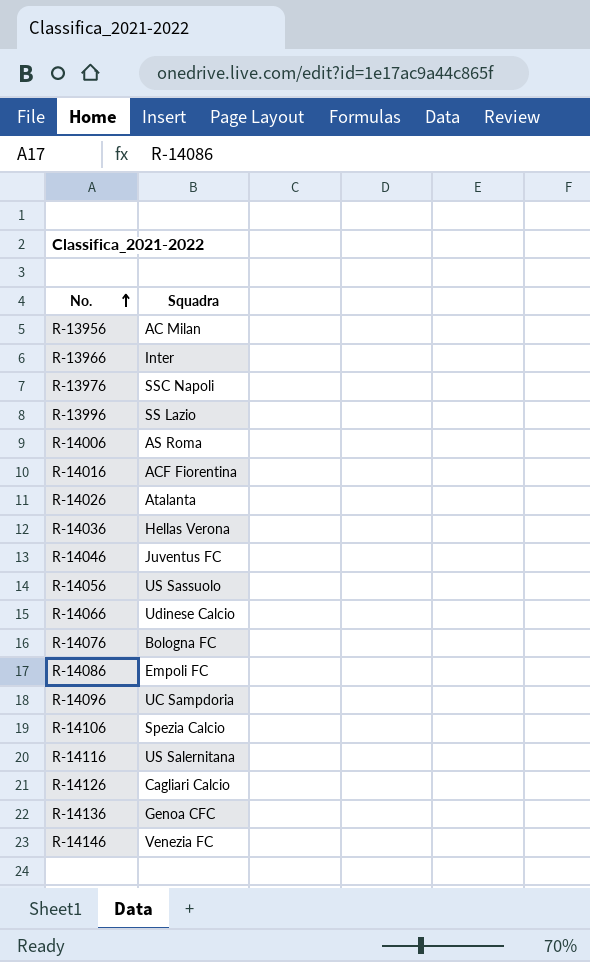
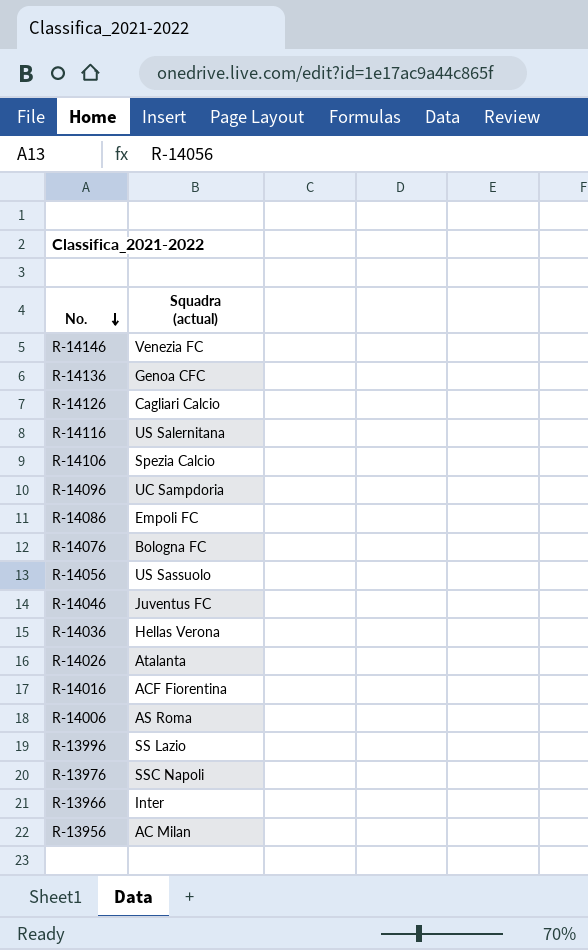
row order: No. ascending -> No. descending
column name: Squadra -> Squadra (actual)
row R-14066: Udinese Calcio -> none

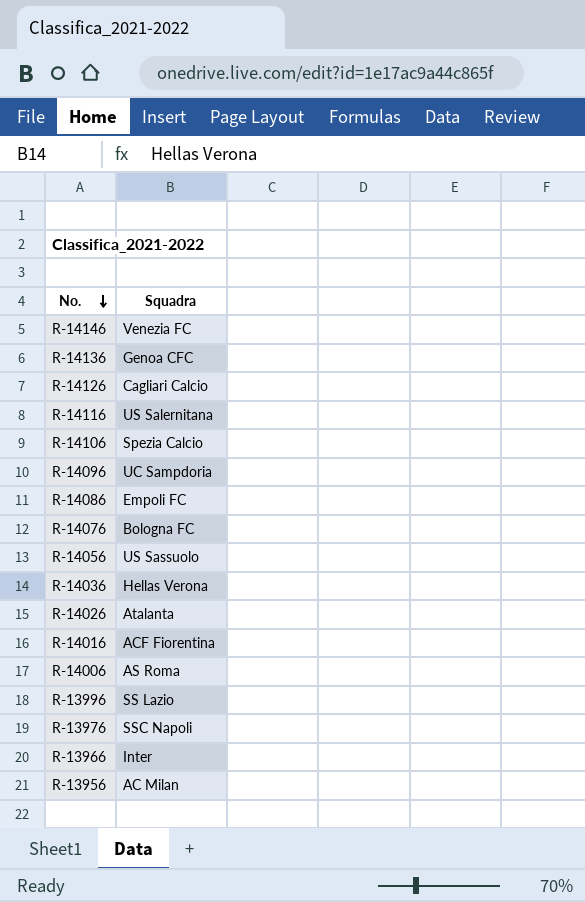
column name: Squadra (actual) -> Squadra
row R-14046: Juventus FC -> none

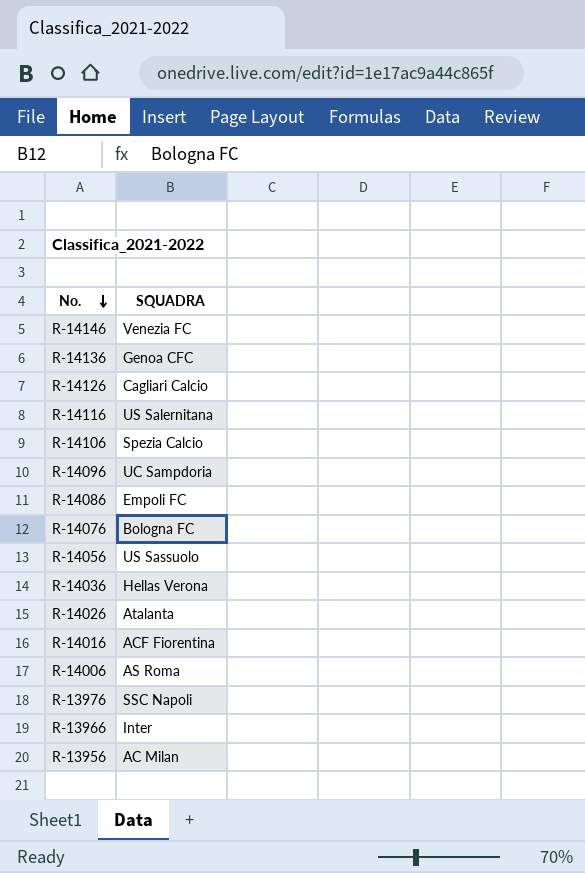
column name: Squadra -> SQUADRA
row R-13996: SS Lazio -> none

